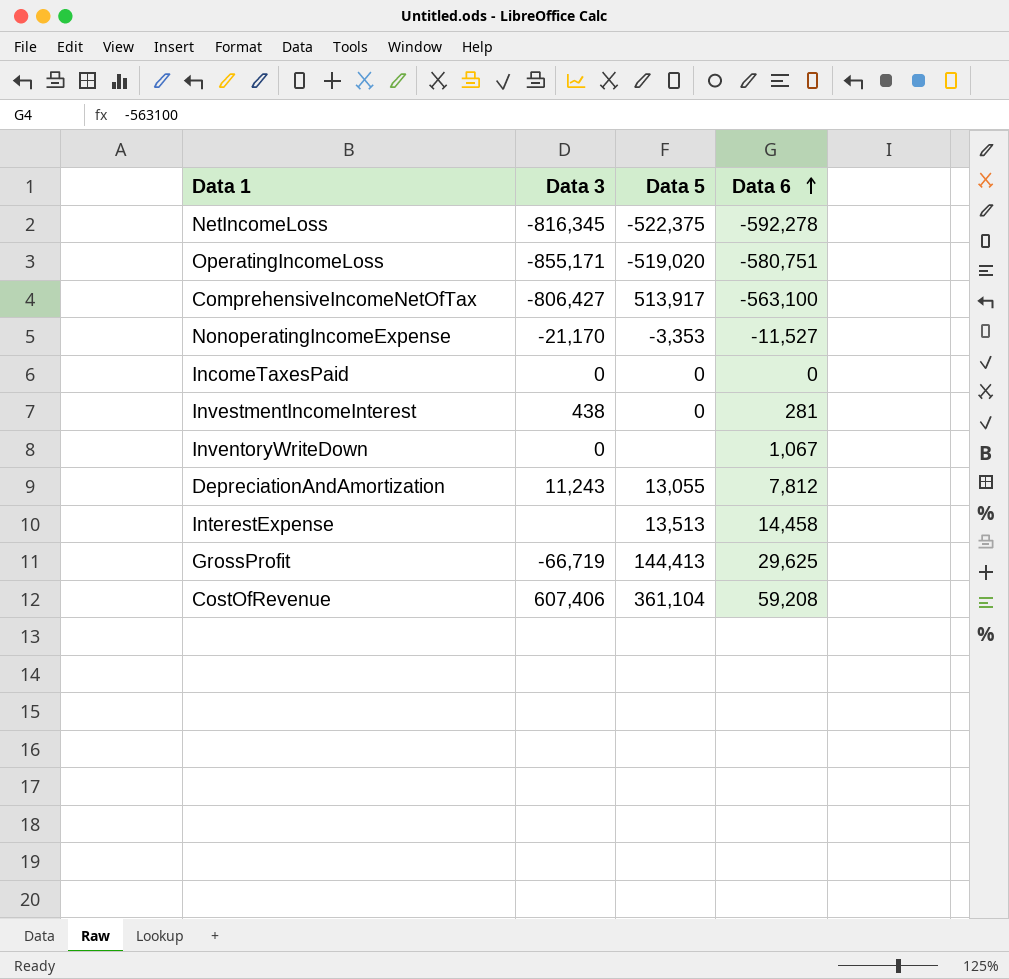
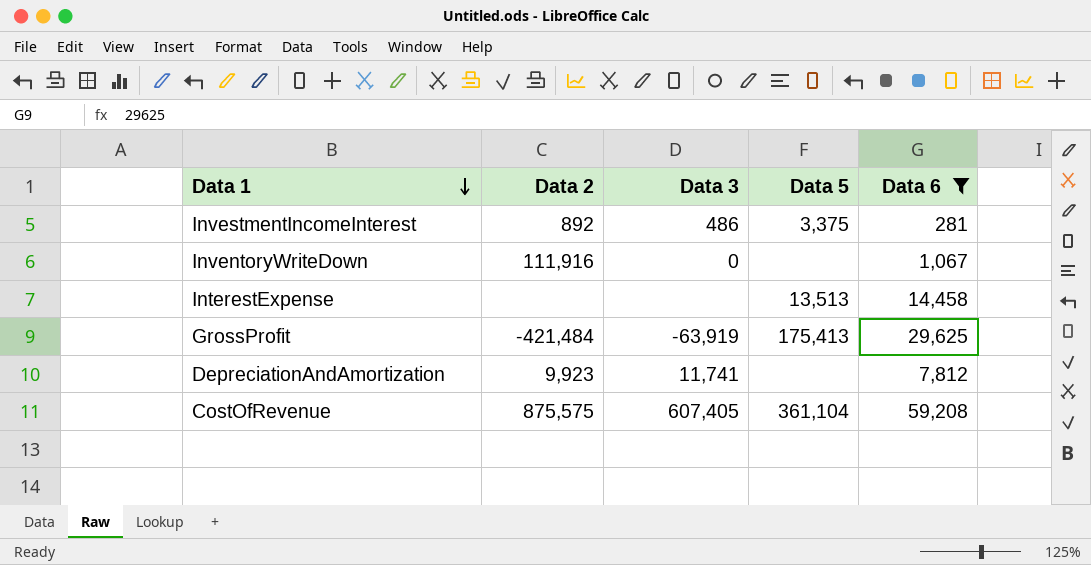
filter: none -> Data 6 >= 281
row order: Data 6 ascending -> Data 1 descending
column Data 2 | position: none -> 2
InvestmentIncomeInterest | Data 3: 438 -> 486
InvestmentIncomeInterest | Data 5: 0 -> 3,375
GrossProfit | Data 3: -66,719 -> -63,919
GrossProfit | Data 5: 144,413 -> 175,413
DepreciationAndAmortization | Data 3: 11,243 -> 11,741
DepreciationAndAmortization | Data 5: 13,055 -> none
CostOfRevenue | Data 3: 607,406 -> 607,405

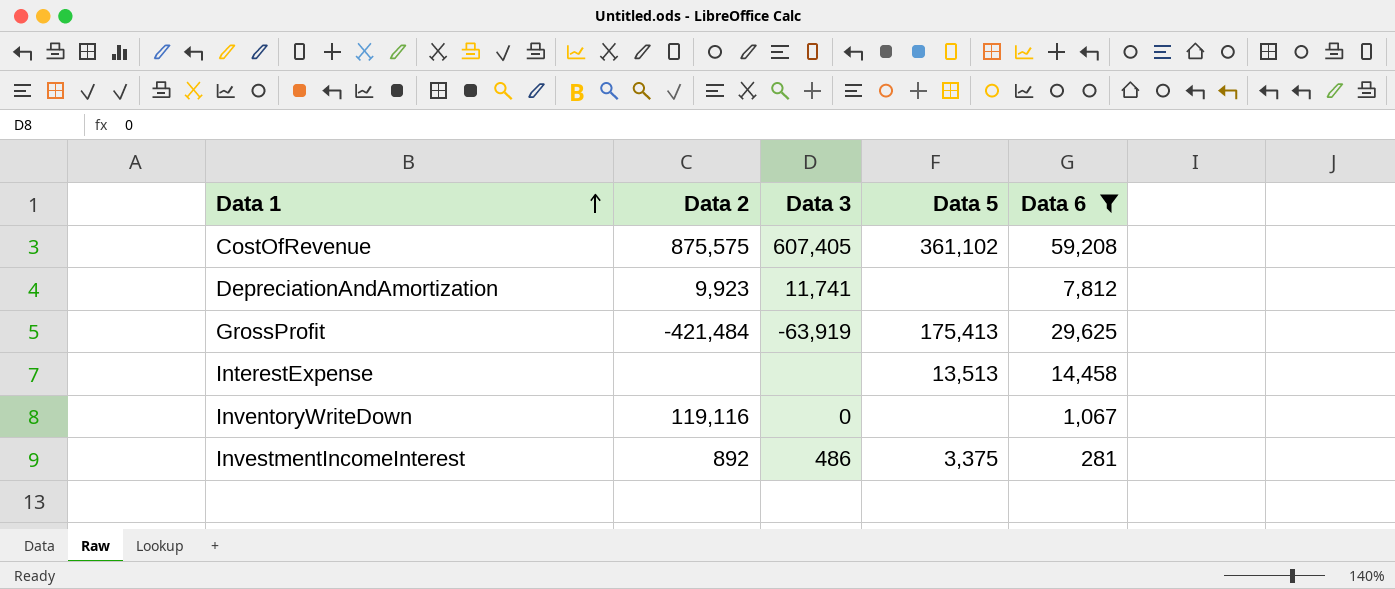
row order: Data 1 descending -> Data 1 ascending
CostOfRevenue | Data 5: 361,104 -> 361,102
InventoryWriteDown | Data 2: 111,916 -> 119,116

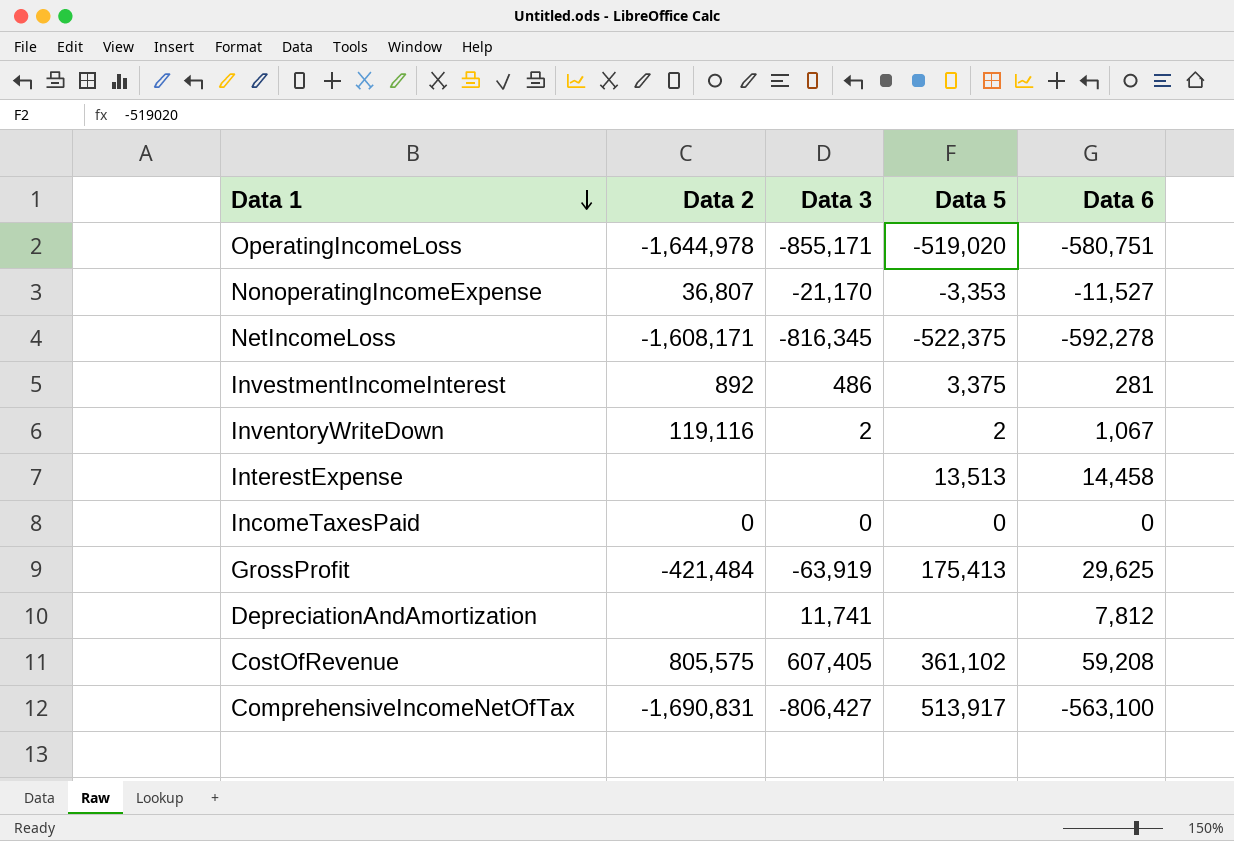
filter: Data 6 >= 281 -> none
row order: Data 1 ascending -> Data 1 descending
InventoryWriteDown | Data 3: 0 -> 2
InventoryWriteDown | Data 5: none -> 2
DepreciationAndAmortization | Data 2: 9,923 -> none
CostOfRevenue | Data 2: 875,575 -> 805,575

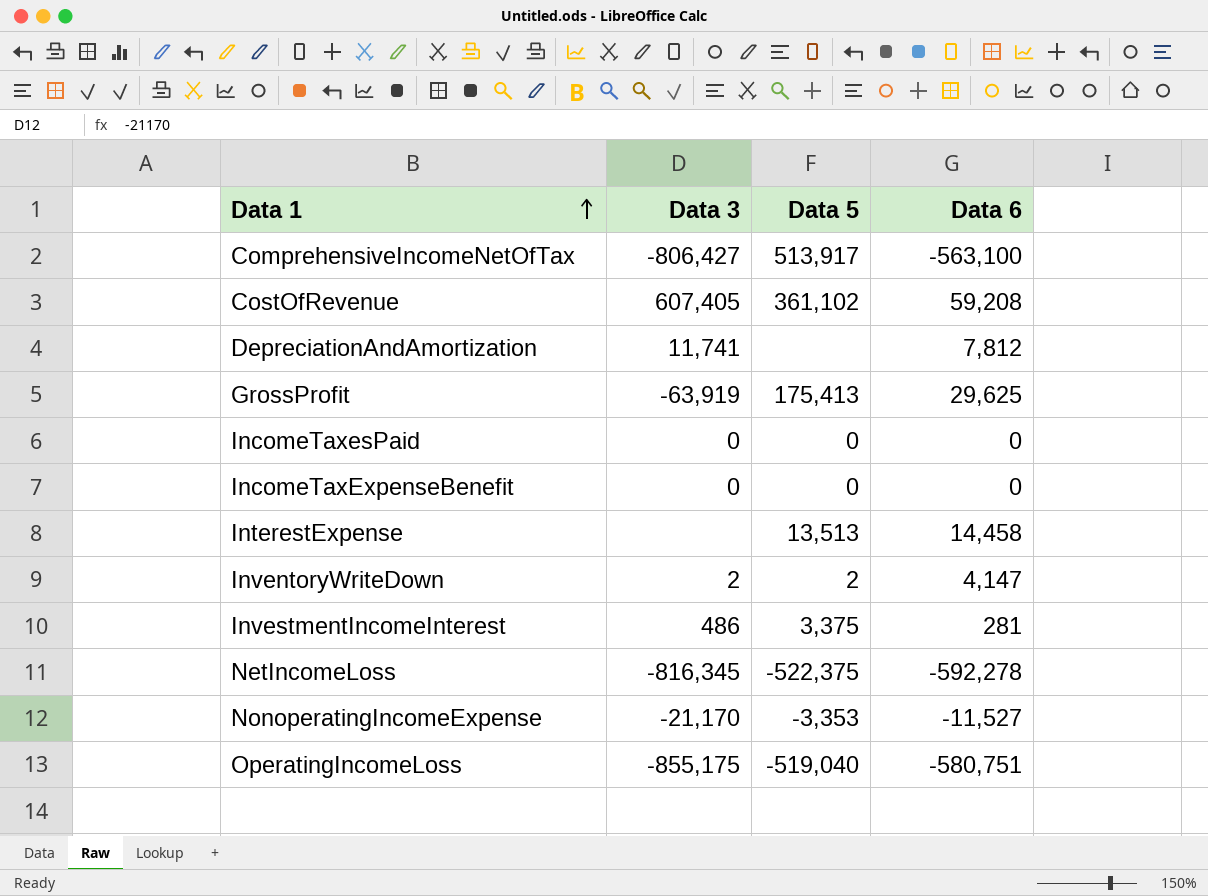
row order: Data 1 descending -> Data 1 ascending
column Data 2 | position: 2 -> none
row IncomeTaxExpenseBenefit: none -> 0 | 0 | 0
InventoryWriteDown | Data 6: 1,067 -> 4,147
OperatingIncomeLoss | Data 3: -855,171 -> -855,175
OperatingIncomeLoss | Data 5: -519,020 -> -519,040

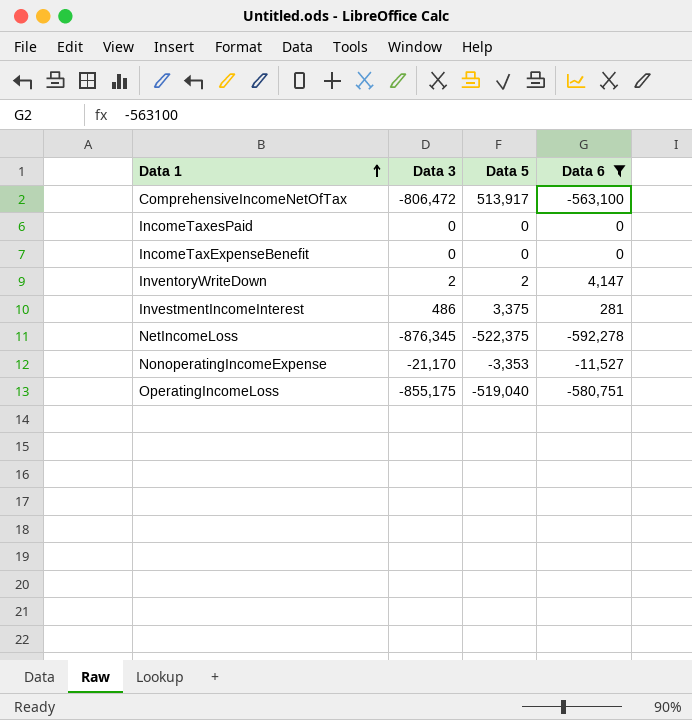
filter: none -> Data 6 <= 4,147
ComprehensiveIncomeNetOfTax | Data 3: -806,427 -> -806,472
NetIncomeLoss | Data 3: -816,345 -> -876,345

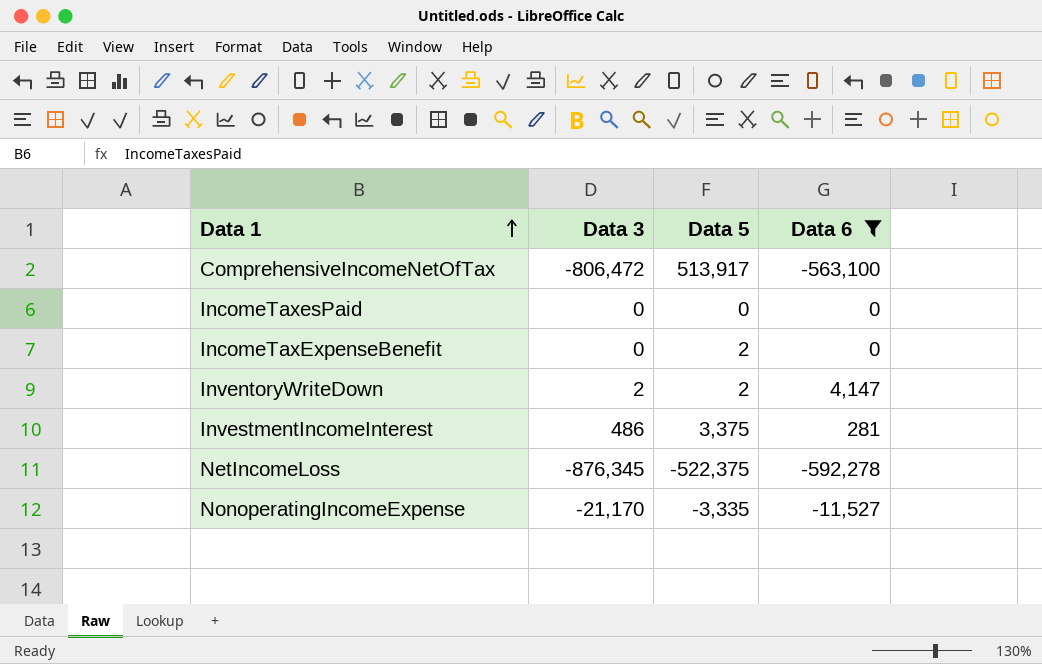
row OperatingIncomeLoss: -855,175 | -519,040 | -580,751 -> none
IncomeTaxExpenseBenefit | Data 5: 0 -> 2
NonoperatingIncomeExpense | Data 5: -3,353 -> -3,335

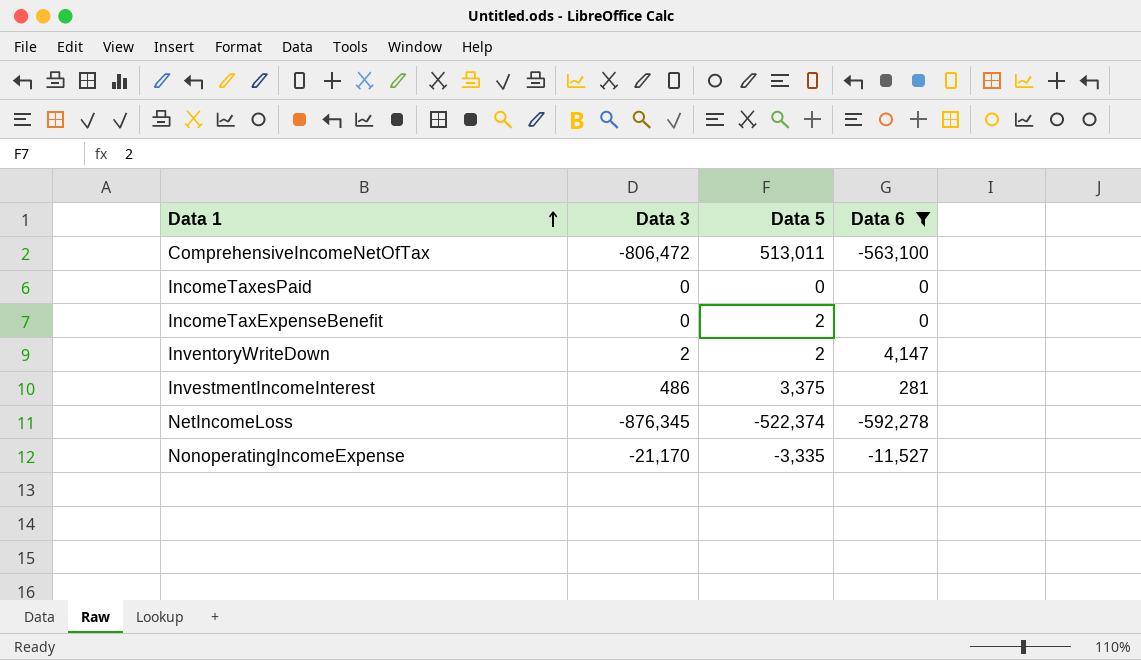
ComprehensiveIncomeNetOfTax | Data 5: 513,917 -> 513,011
NetIncomeLoss | Data 5: -522,375 -> -522,374

